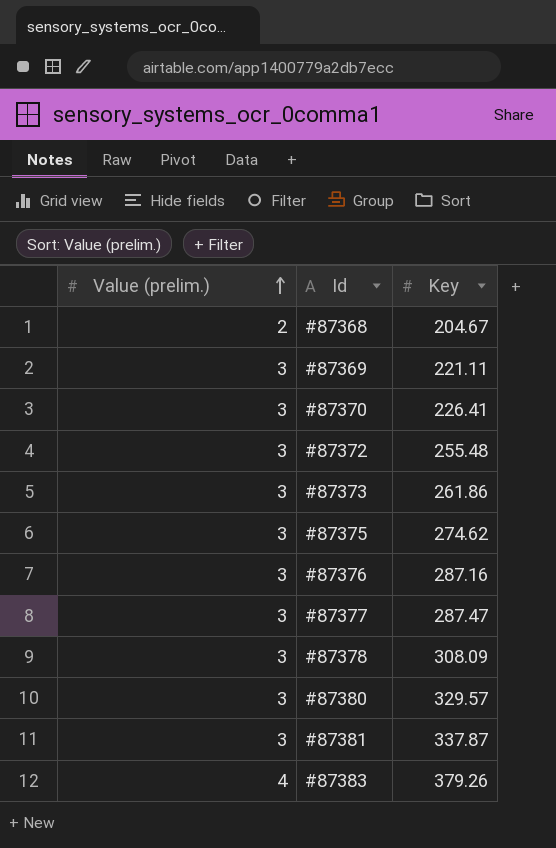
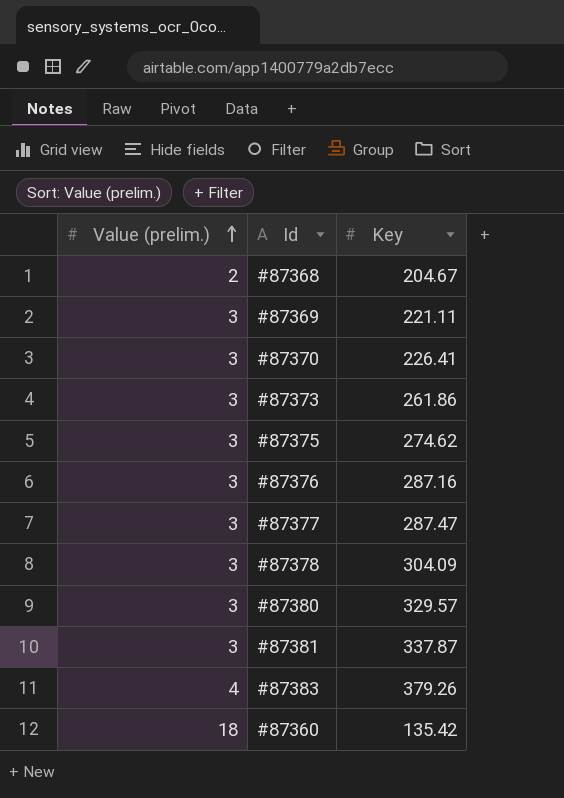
row #87372: 3 | 255.48 -> none
#87378 | Key: 308.09 -> 304.09
row #87360: none -> 18 | 135.42

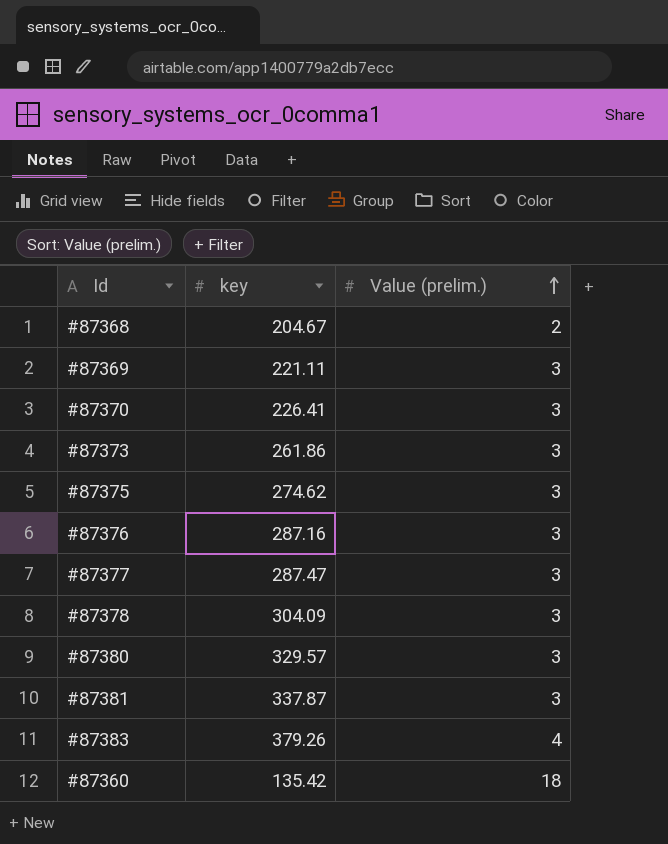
column name: Key -> key
column Value (prelim.) | position: 1 -> 3

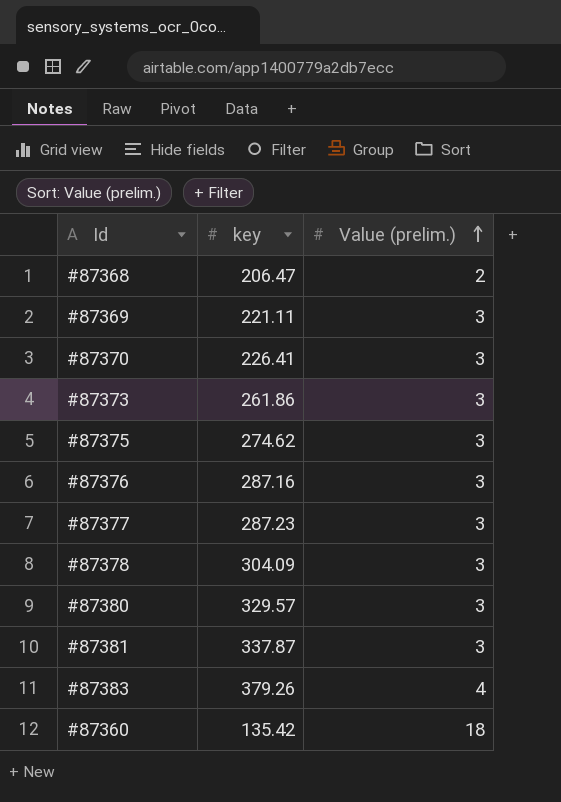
#87368 | key: 204.67 -> 206.47
#87377 | key: 287.47 -> 287.23

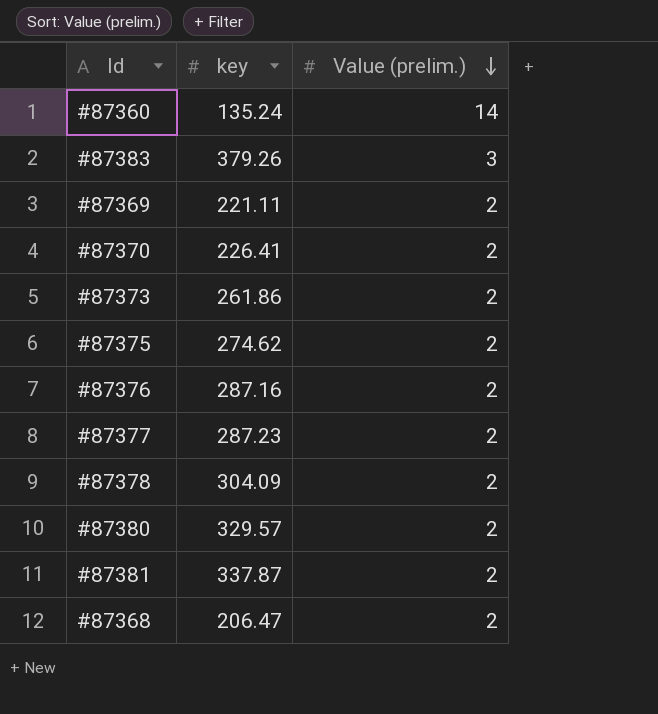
row order: Value (prelim.) ascending -> Value (prelim.) descending
#87360 | key: 135.42 -> 135.24
#87360 | Value (prelim.): 18 -> 14
#87383 | Value (prelim.): 4 -> 3
#87369 | Value (prelim.): 3 -> 2
#87370 | Value (prelim.): 3 -> 2
#87373 | Value (prelim.): 3 -> 2
#87375 | Value (prelim.): 3 -> 2
#87376 | Value (prelim.): 3 -> 2
#87377 | Value (prelim.): 3 -> 2
#87378 | Value (prelim.): 3 -> 2
#87380 | Value (prelim.): 3 -> 2
#87381 | Value (prelim.): 3 -> 2

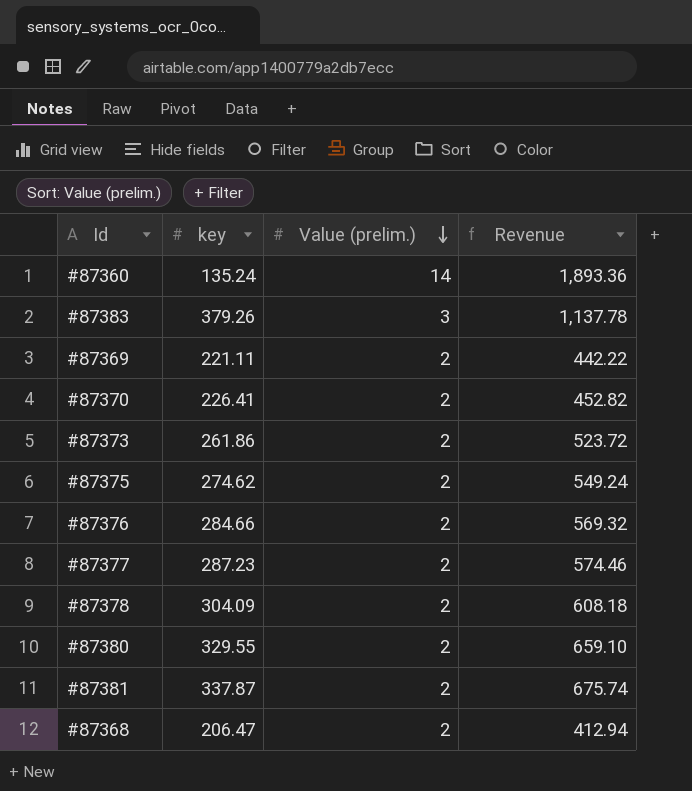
column Revenue | formula: none -> [key] * [Value (prelim.)]
#87376 | key: 287.16 -> 284.66
#87380 | key: 329.57 -> 329.55

